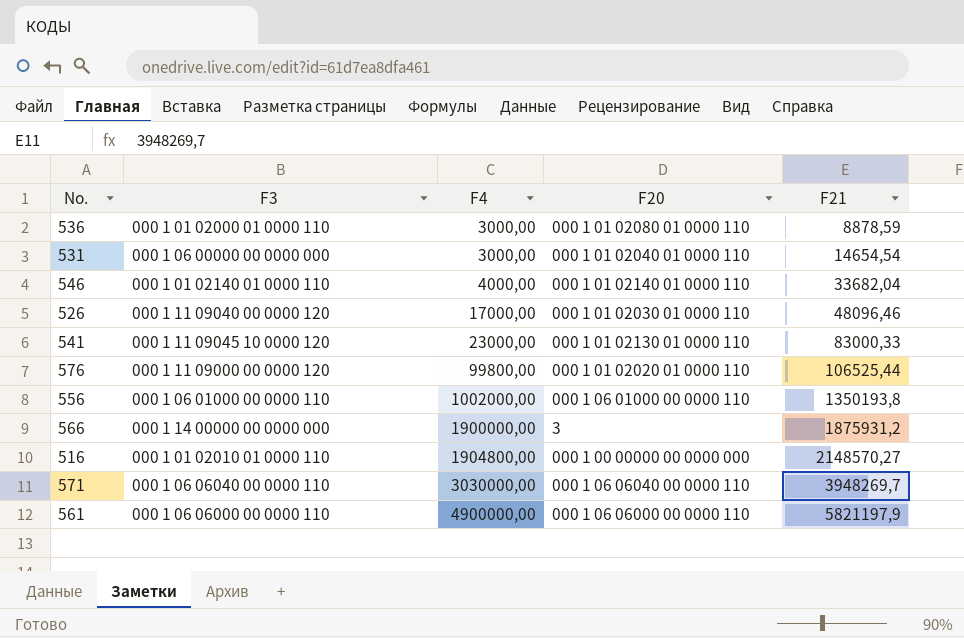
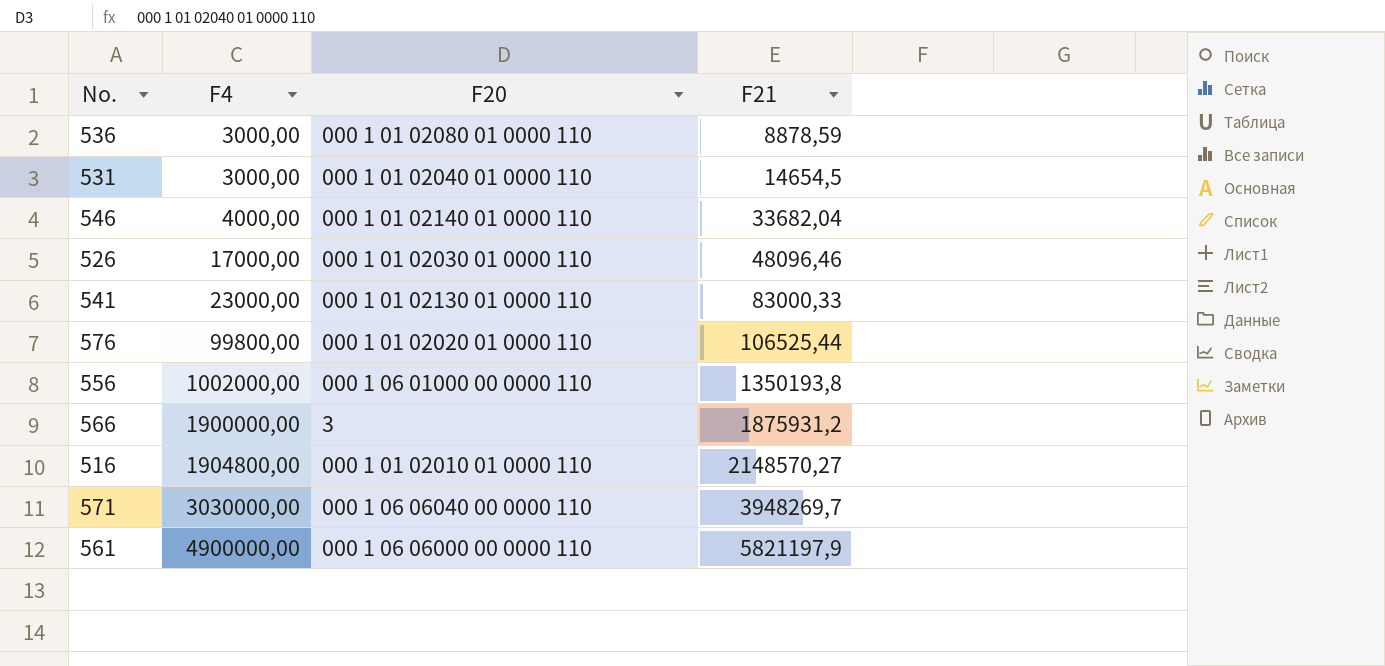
column F3 | position: 2 -> none
531 | F21: 14654,54 -> 14654,5
516 | F20: 000 1 00 00000 00 0000 000 -> 000 1 01 02010 01 0000 110

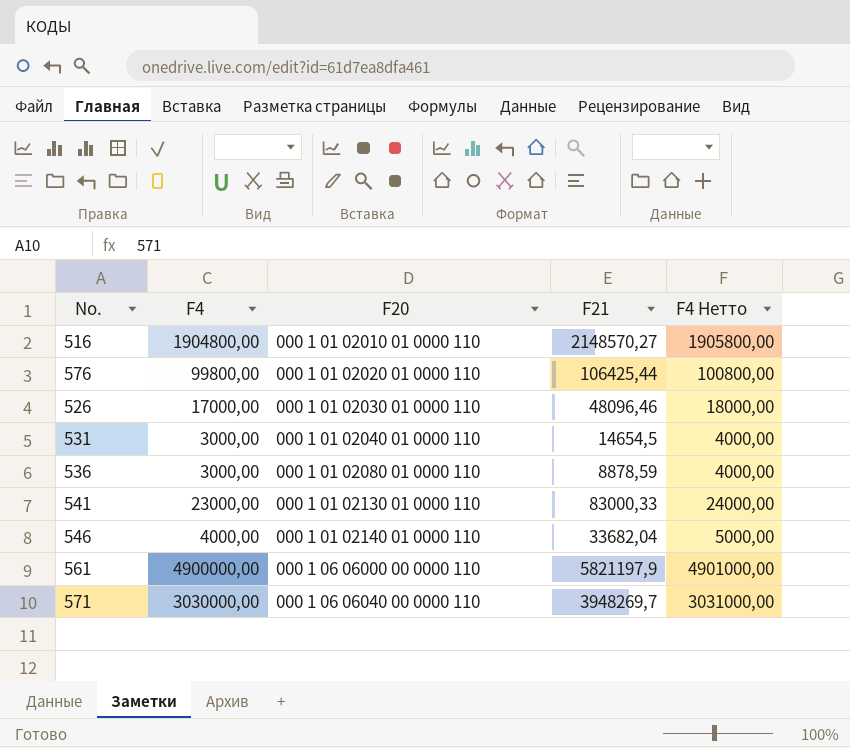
row order: F4 ascending -> F20 ascending
column F4 Нетто | formula: none -> [F4] + 1000
row 556: 1002000,00 | 000 1 06 01000 00 0000 110 | 1350193,8 -> none
row 566: 1900000,00 | 3 | 1875931,2 -> none
576 | F21: 106525,44 -> 106425,44

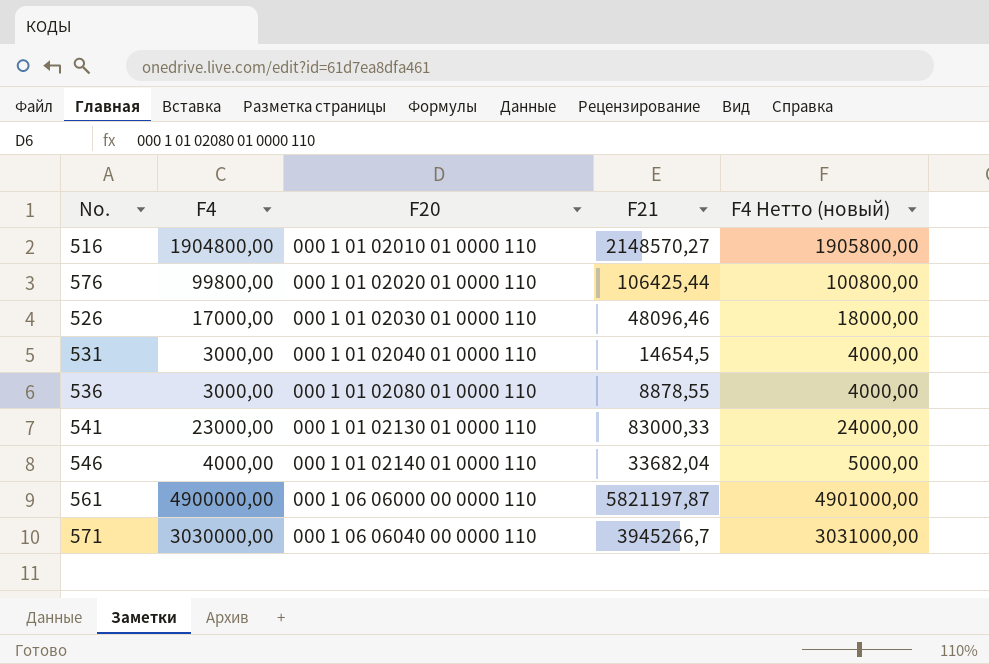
column name: F4 Нетто -> F4 Нетто (новый)
536 | F21: 8878,59 -> 8878,55
561 | F21: 5821197,9 -> 5821197,87
571 | F21: 3948269,7 -> 3945266,7

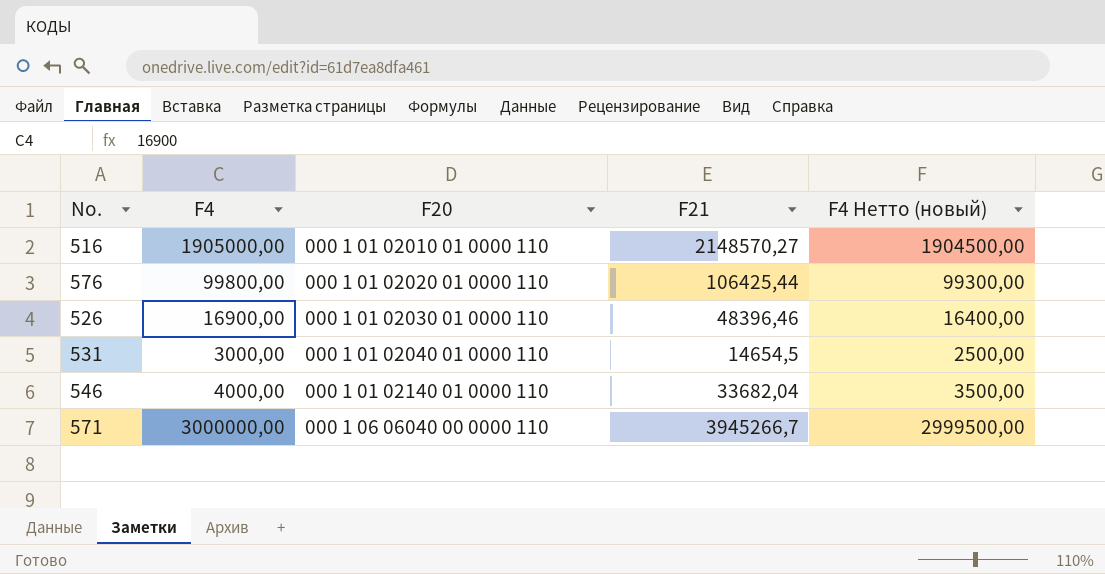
column F4 Нетто (новый) | formula: [F4] + 1000 -> [F4] - 500
row 536: 3000,00 | 000 1 01 02080 01 0000 110 | 8878,55 | 4000,00 -> none
row 541: 23000,00 | 000 1 01 02130 01 0000 110 | 83000,33 | 24000,00 -> none
row 561: 4900000,00 | 000 1 06 06000 00 0000 110 | 5821197,87 | 4901000,00 -> none
516 | F4: 1904800,00 -> 1905000,00
526 | F4: 17000,00 -> 16900,00
526 | F21: 48096,46 -> 48396,46
571 | F4: 3030000,00 -> 3000000,00

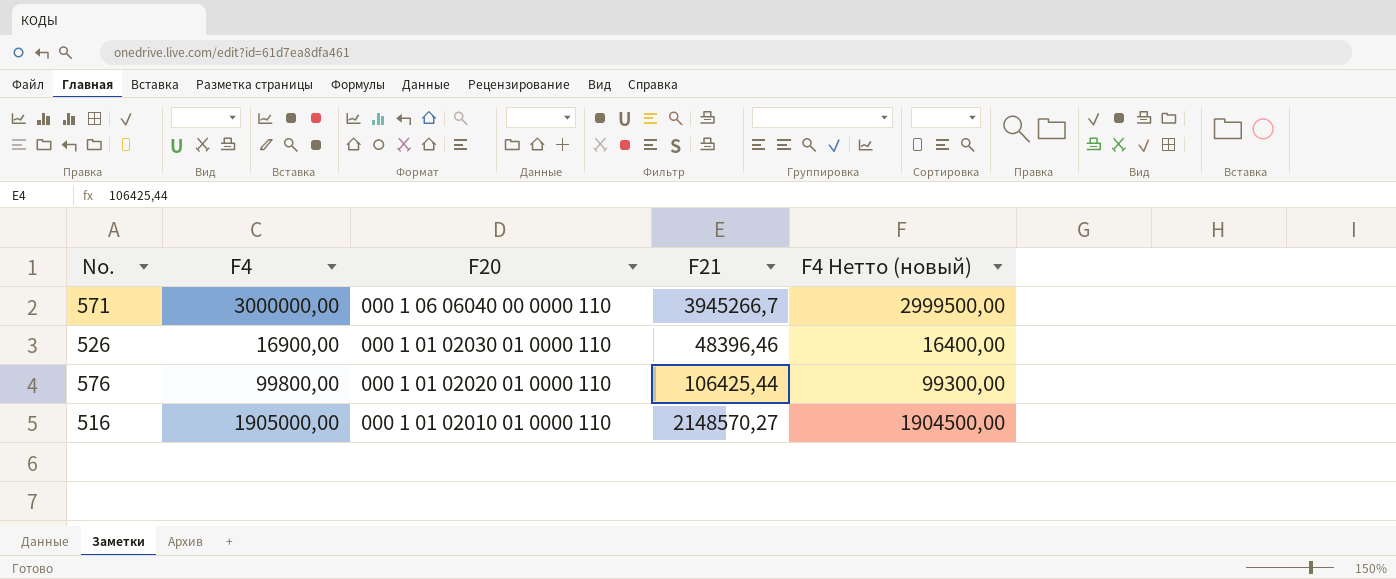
row order: F20 ascending -> F20 descending
row 531: 3000,00 | 000 1 01 02040 01 0000 110 | 14654,5 | 2500,00 -> none
row 546: 4000,00 | 000 1 01 02140 01 0000 110 | 33682,04 | 3500,00 -> none

